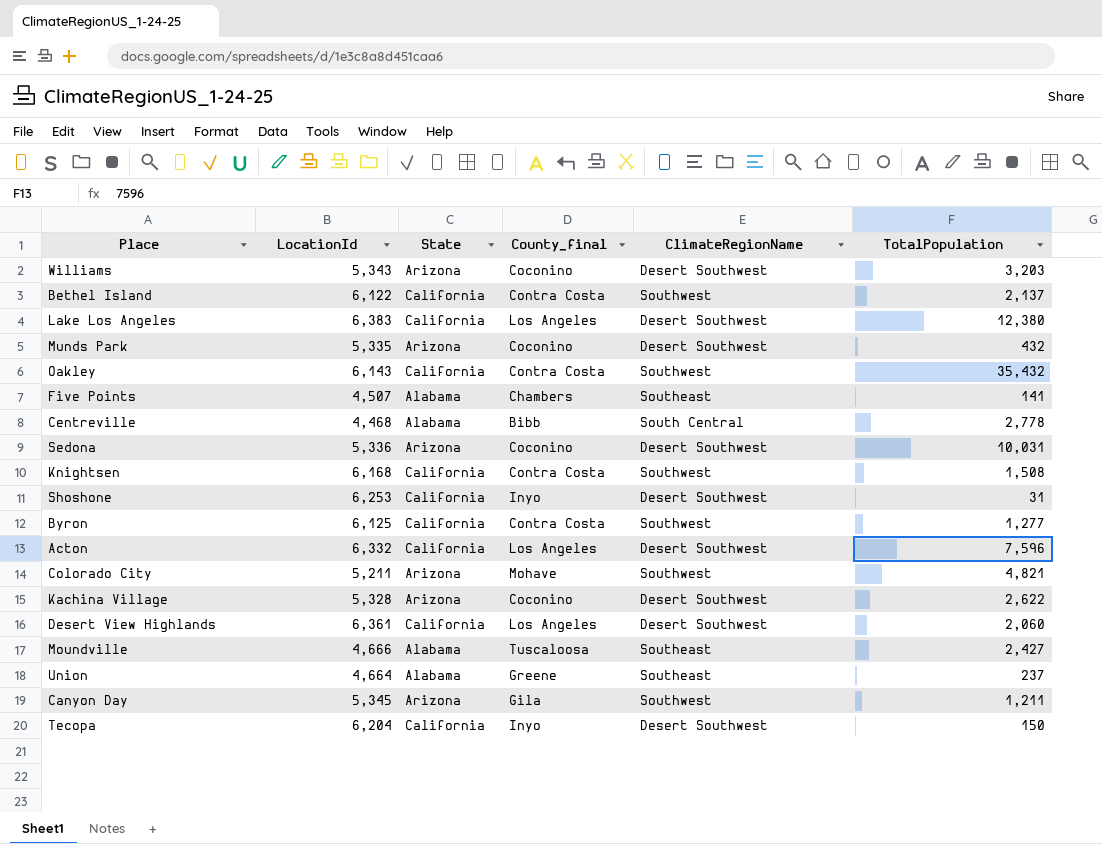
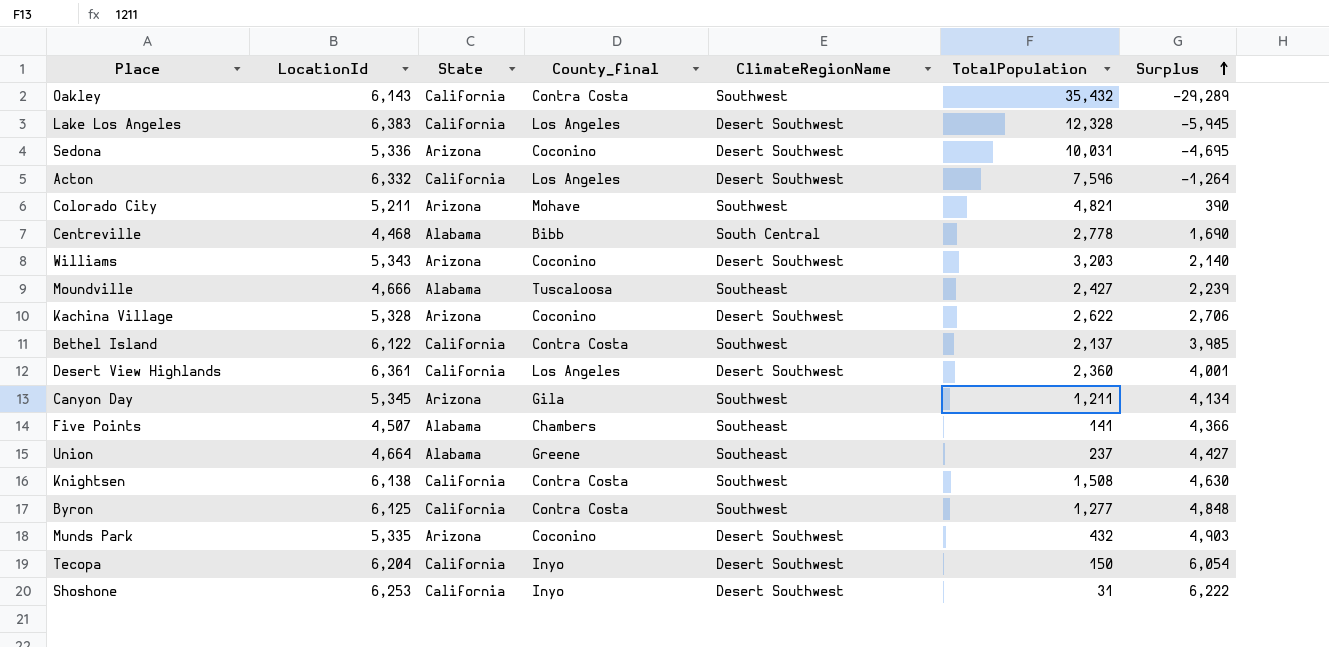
row order: none -> Surplus ascending
column Surplus | formula: none -> [LocationId] - [TotalPopulation]
Lake Los Angeles | TotalPopulation: 12,380 -> 12,328
Desert View Highlands | TotalPopulation: 2,060 -> 2,360
Knightsen | LocationId: 6,168 -> 6,138

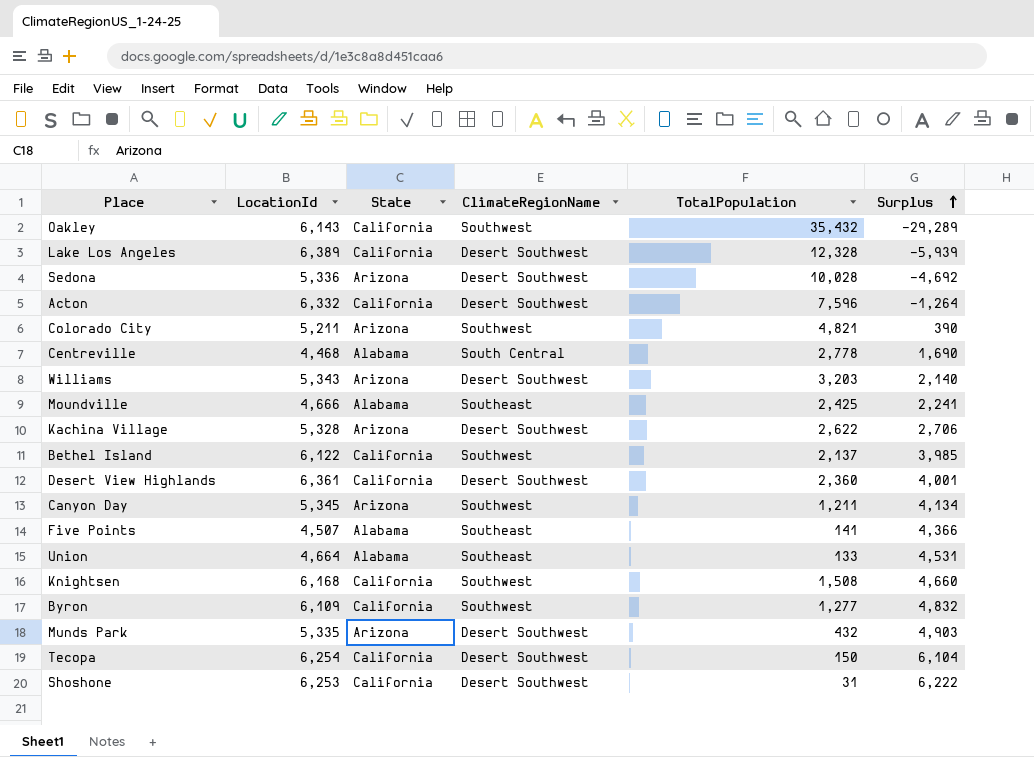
column County_final | position: 4 -> none
Lake Los Angeles | LocationId: 6,383 -> 6,389
Lake Los Angeles | Surplus: -5,945 -> -5,939
Sedona | TotalPopulation: 10,031 -> 10,028
Sedona | Surplus: -4,695 -> -4,692
Moundville | TotalPopulation: 2,427 -> 2,425
Moundville | Surplus: 2,239 -> 2,241
Union | TotalPopulation: 237 -> 133
Union | Surplus: 4,427 -> 4,531
Knightsen | LocationId: 6,138 -> 6,168
Knightsen | Surplus: 4,630 -> 4,660
Byron | LocationId: 6,125 -> 6,109
Byron | Surplus: 4,848 -> 4,832
Tecopa | LocationId: 6,204 -> 6,254
Tecopa | Surplus: 6,054 -> 6,104

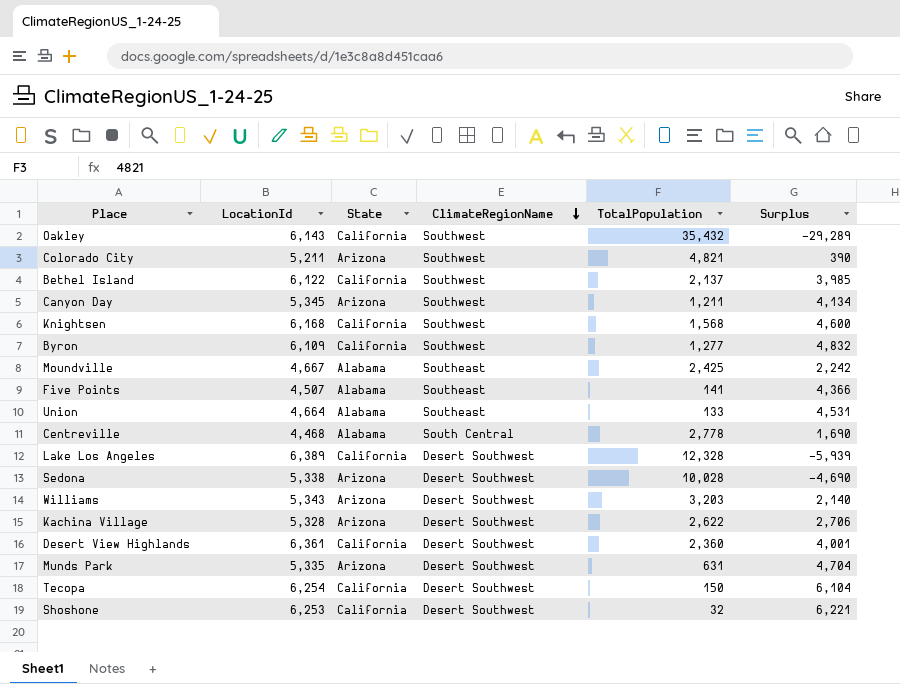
row order: Surplus ascending -> ClimateRegionName descending
row Acton: 6,332 | California | Desert Southwest | 7,596 | -1,264 -> none
Knightsen | TotalPopulation: 1,508 -> 1,568
Knightsen | Surplus: 4,660 -> 4,600
Moundville | LocationId: 4,666 -> 4,667
Moundville | Surplus: 2,241 -> 2,242
Sedona | LocationId: 5,336 -> 5,338
Sedona | Surplus: -4,692 -> -4,690
Munds Park | TotalPopulation: 432 -> 631
Munds Park | Surplus: 4,903 -> 4,704
Shoshone | TotalPopulation: 31 -> 32
Shoshone | Surplus: 6,222 -> 6,221

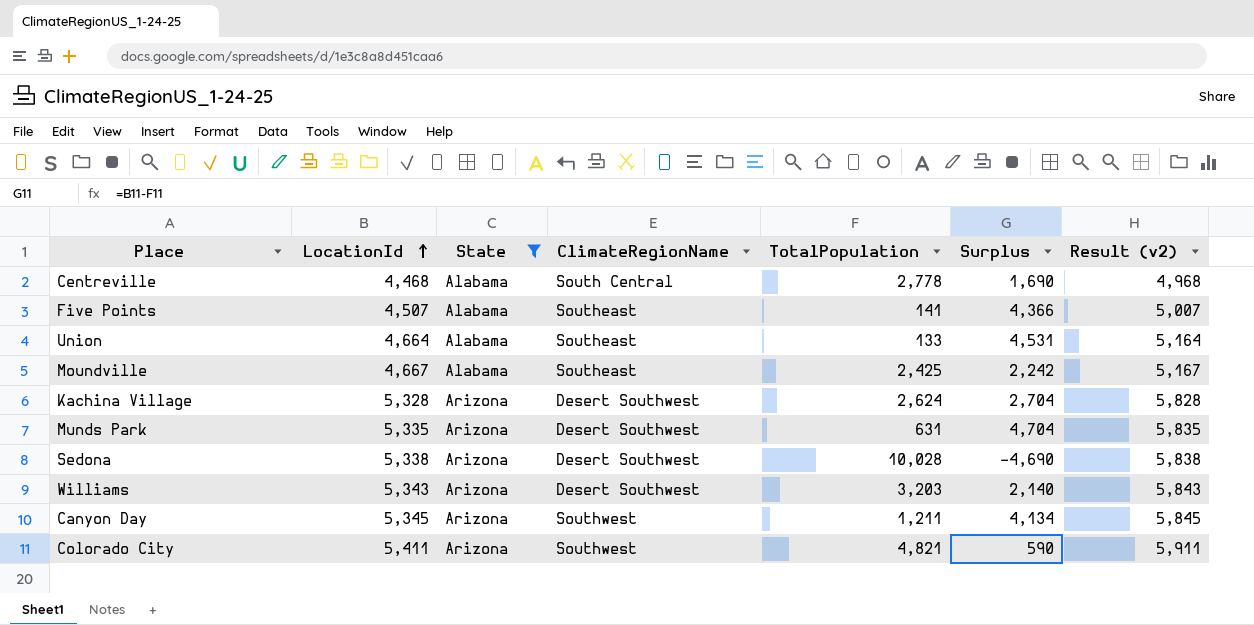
filter: none -> State != California
row order: ClimateRegionName descending -> LocationId ascending
column Result (v2) | formula: none -> [LocationId] + 500
Kachina Village | TotalPopulation: 2,622 -> 2,624
Kachina Village | Surplus: 2,706 -> 2,704
Colorado City | LocationId: 5,211 -> 5,411
Colorado City | Surplus: 390 -> 590

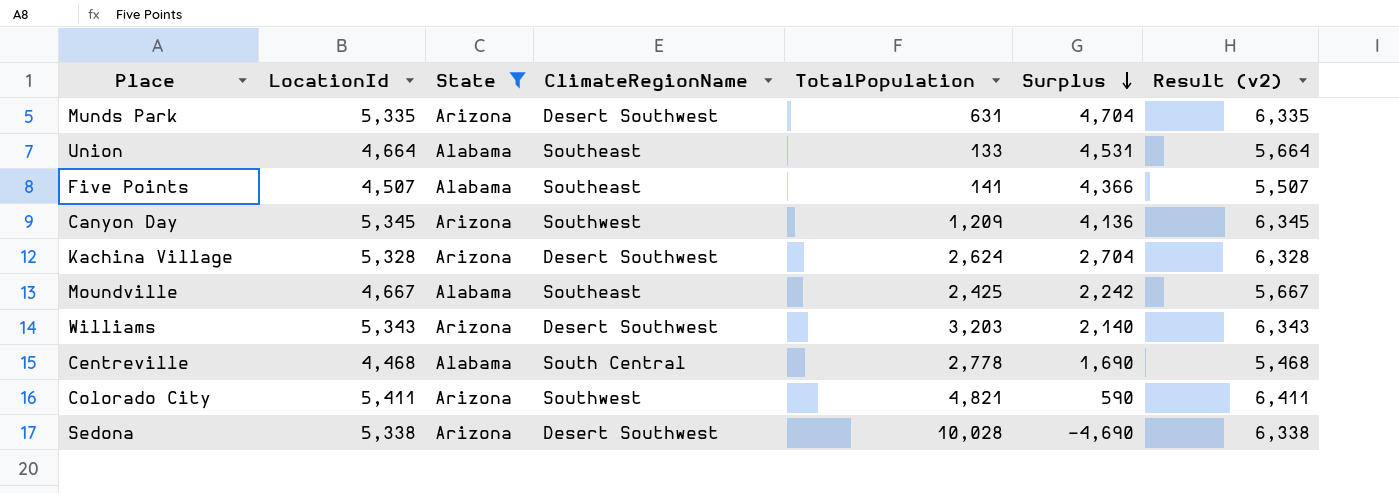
row order: LocationId ascending -> Surplus descending
column Result (v2) | formula: [LocationId] + 500 -> [LocationId] + 1000
Canyon Day | TotalPopulation: 1,211 -> 1,209
Canyon Day | Surplus: 4,134 -> 4,136

